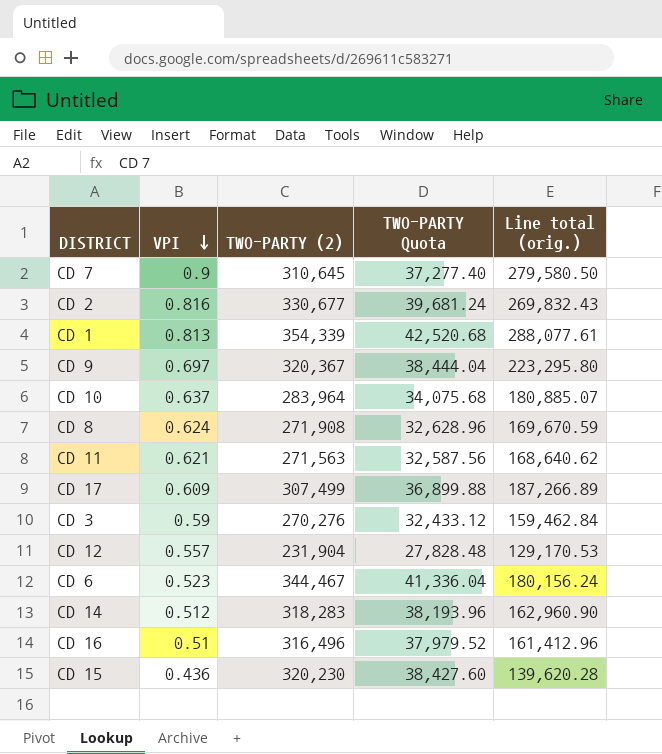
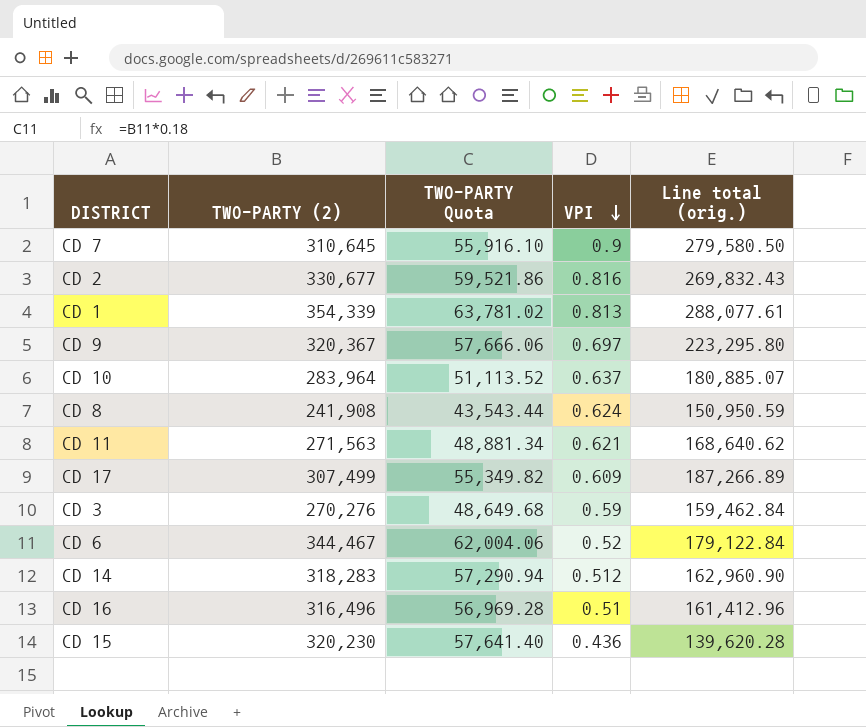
column TWO-PARTY Quota | formula: [TWO-PARTY (2)] * 0.12 -> [TWO-PARTY (2)] * 0.18
column VPI | position: 2 -> 4
row CD 12: 0.557 | 231,904 | 27,828.48 | 129,170.53 -> none
CD 8 | TWO-PARTY (2): 271,908 -> 241,908
CD 8 | Line total (orig.): 169,670.59 -> 150,950.59
CD 6 | VPI: 0.523 -> 0.52
CD 6 | Line total (orig.): 180,156.24 -> 179,122.84

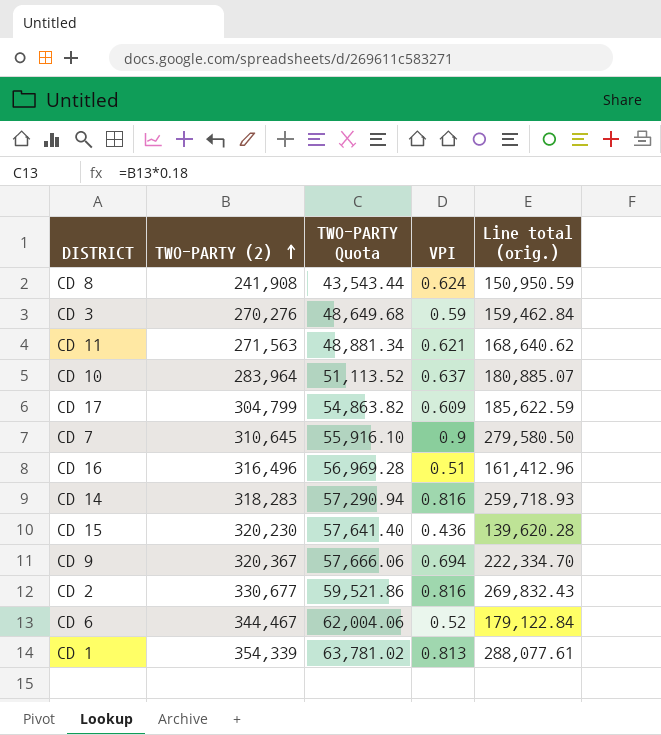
row order: VPI descending -> TWO-PARTY (2) ascending
CD 17 | TWO-PARTY (2): 307,499 -> 304,799
CD 17 | TWO-PARTY Quota: 55,349.82 -> 54,863.82
CD 17 | Line total (orig.): 187,266.89 -> 185,622.59
CD 14 | VPI: 0.512 -> 0.816
CD 14 | Line total (orig.): 162,960.90 -> 259,718.93
CD 9 | VPI: 0.697 -> 0.694
CD 9 | Line total (orig.): 223,295.80 -> 222,334.70

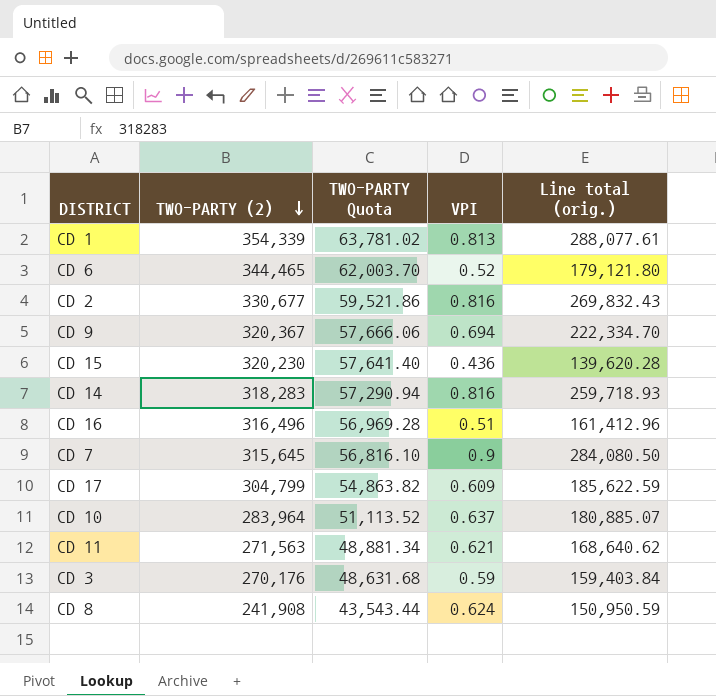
row order: TWO-PARTY (2) ascending -> TWO-PARTY (2) descending
CD 6 | TWO-PARTY (2): 344,467 -> 344,465
CD 6 | TWO-PARTY Quota: 62,004.06 -> 62,003.70
CD 6 | Line total (orig.): 179,122.84 -> 179,121.80
CD 7 | TWO-PARTY (2): 310,645 -> 315,645
CD 7 | TWO-PARTY Quota: 55,916.10 -> 56,816.10
CD 7 | Line total (orig.): 279,580.50 -> 284,080.50
CD 3 | TWO-PARTY (2): 270,276 -> 270,176
CD 3 | TWO-PARTY Quota: 48,649.68 -> 48,631.68
CD 3 | Line total (orig.): 159,462.84 -> 159,403.84

